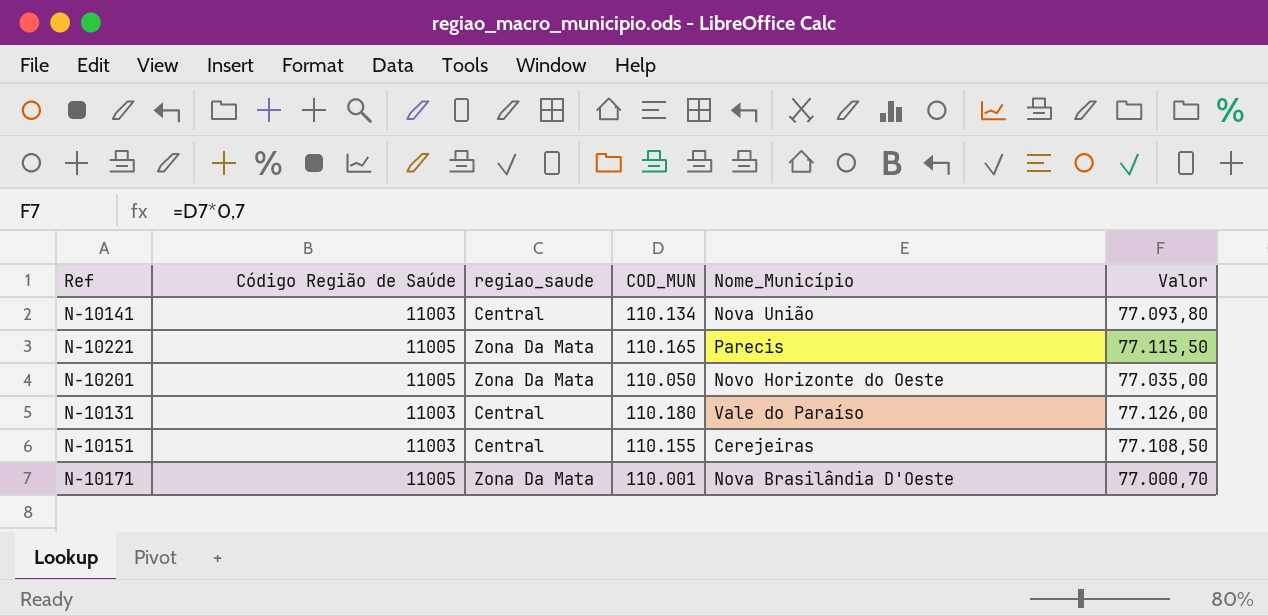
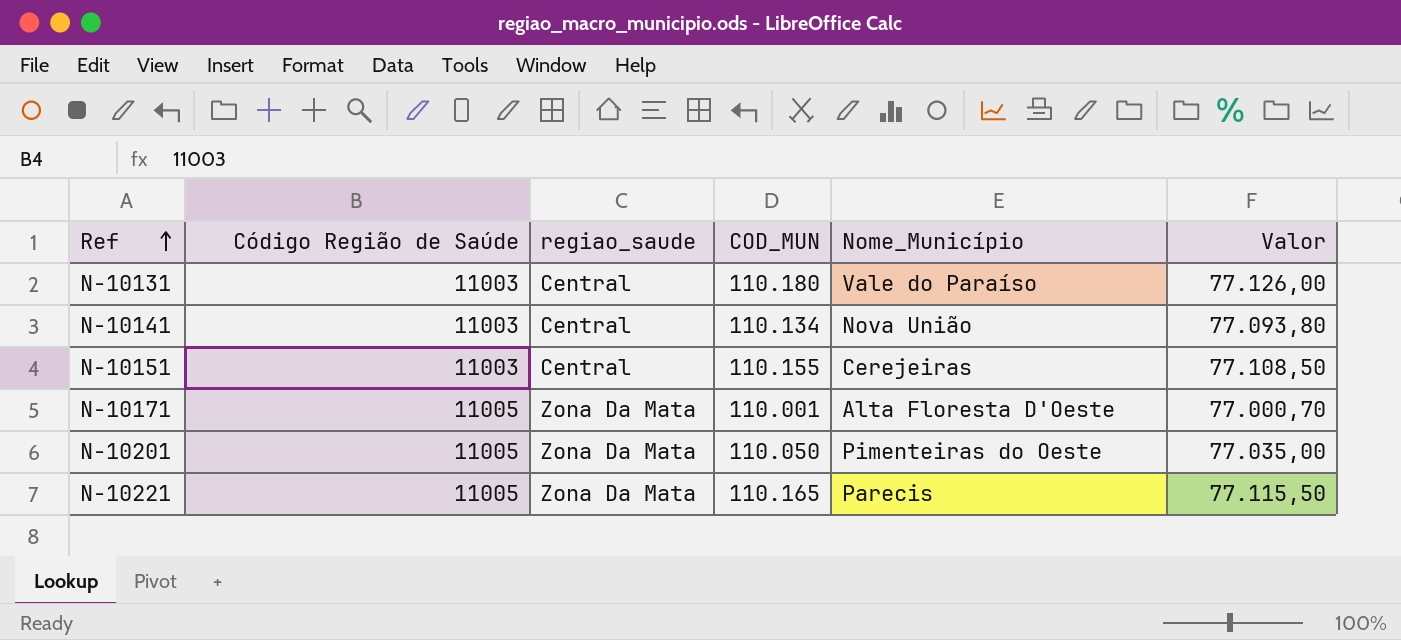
row order: none -> Ref ascending
N-10171 | Nome_Município: Nova Brasilândia D'Oeste -> Alta Floresta D'Oeste
N-10201 | Nome_Município: Novo Horizonte do Oeste -> Pimenteiras do Oeste

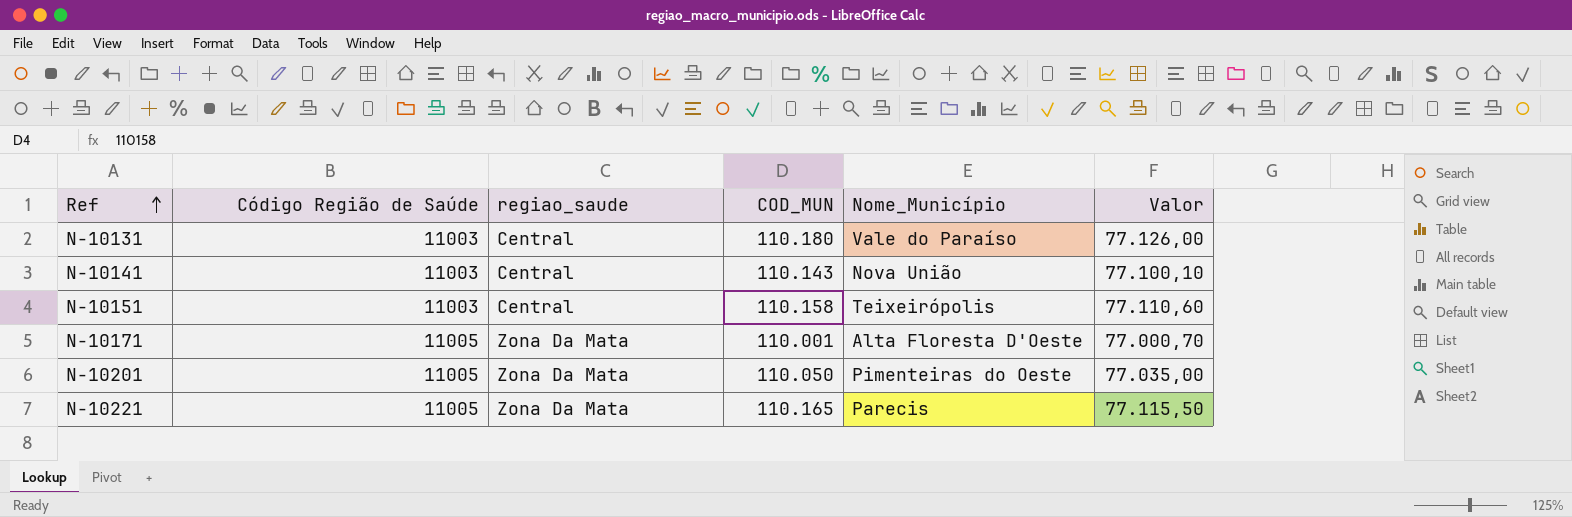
N-10141 | COD_MUN: 110.134 -> 110.143
N-10141 | Valor: 77.093,80 -> 77.100,10
N-10151 | COD_MUN: 110.155 -> 110.158
N-10151 | Nome_Município: Cerejeiras -> Teixeirópolis
N-10151 | Valor: 77.108,50 -> 77.110,60

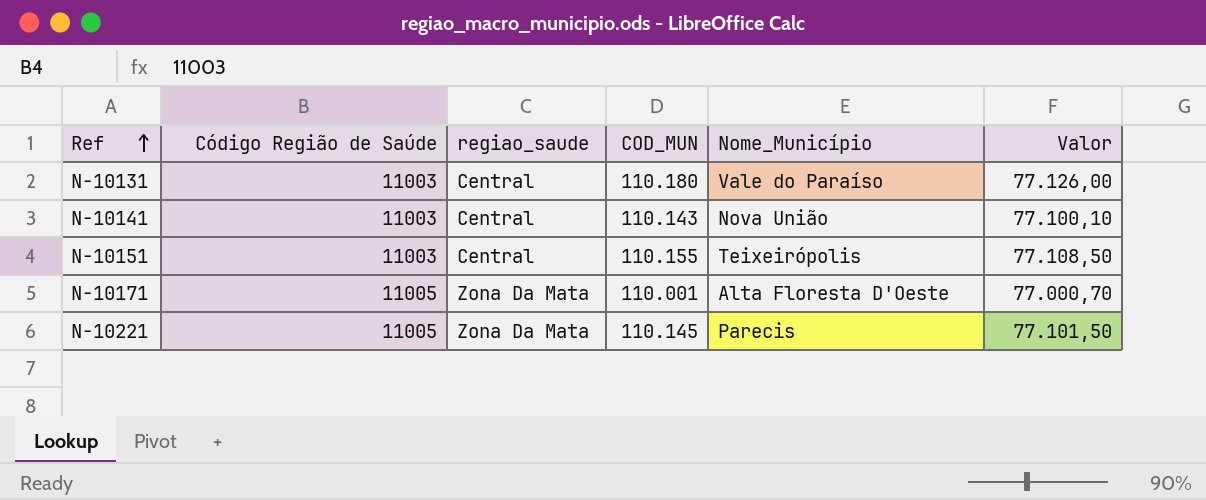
row N-10201: 11005 | Zona Da Mata | 110.050 | Pimenteiras do Oeste | 77.035,00 -> none
N-10151 | COD_MUN: 110.158 -> 110.155
N-10151 | Valor: 77.110,60 -> 77.108,50
N-10221 | COD_MUN: 110.165 -> 110.145
N-10221 | Valor: 77.115,50 -> 77.101,50

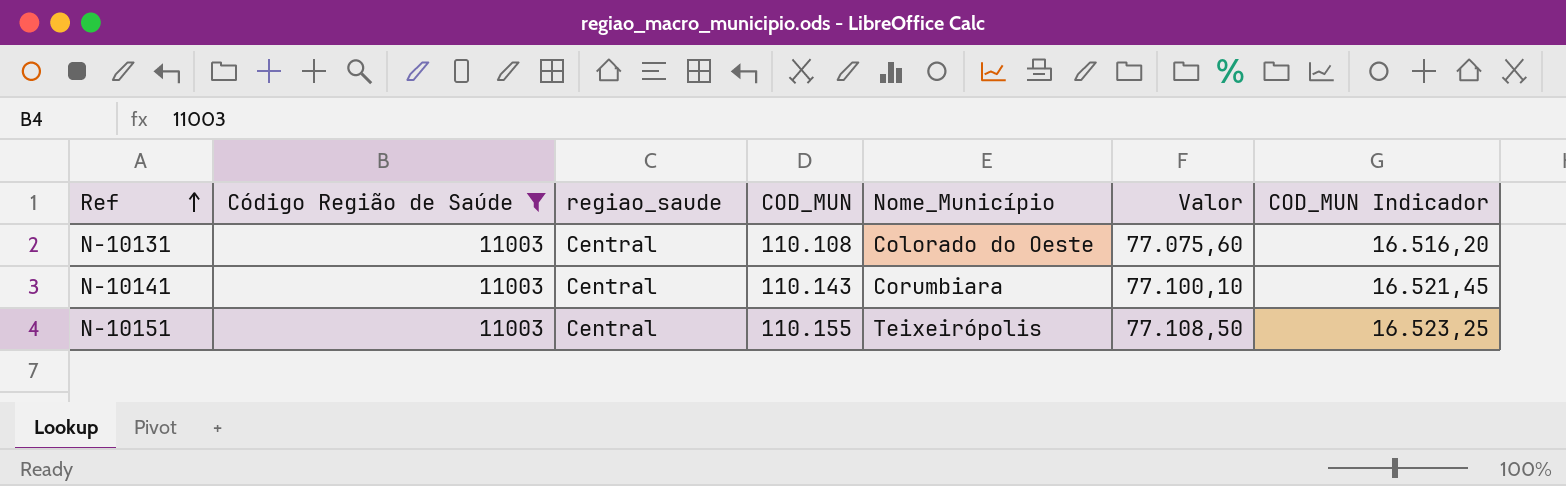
filter: none -> Código Região de Saúde = 11003
column COD_MUN Indicador | formula: none -> [COD_MUN] * 0,15
N-10131 | COD_MUN: 110.180 -> 110.108
N-10131 | Nome_Município: Vale do Paraíso -> Colorado do Oeste
N-10131 | Valor: 77.126,00 -> 77.075,60
N-10141 | Nome_Município: Nova União -> Corumbiara

